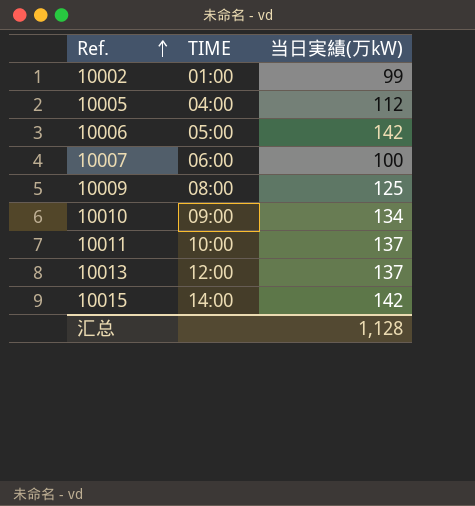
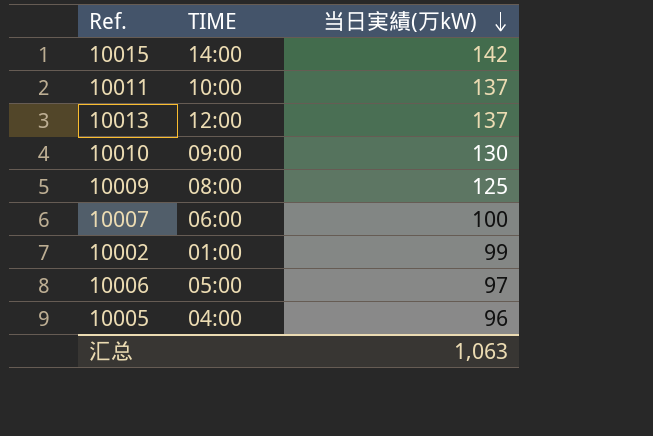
row order: Ref. ascending -> 当日実績(万kW) descending
10010 | 当日実績(万kW): 134 -> 130
10006 | 当日実績(万kW): 142 -> 97
10005 | 当日実績(万kW): 112 -> 96
汇总 | 当日実績(万kW): 1,128 -> 1,063

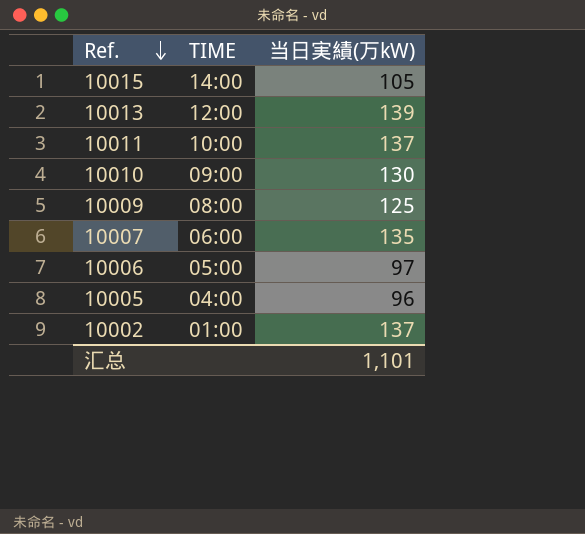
row order: 当日実績(万kW) descending -> Ref. descending
10015 | 当日実績(万kW): 142 -> 105
10013 | 当日実績(万kW): 137 -> 139
10007 | 当日実績(万kW): 100 -> 135
10002 | 当日実績(万kW): 99 -> 137
汇总 | 当日実績(万kW): 1,063 -> 1,101

